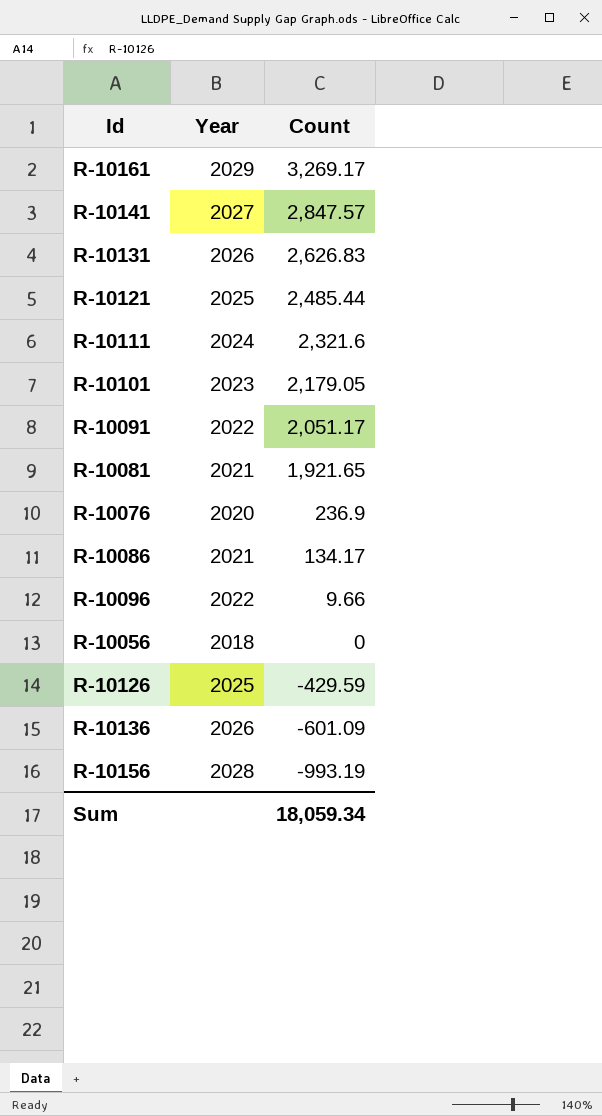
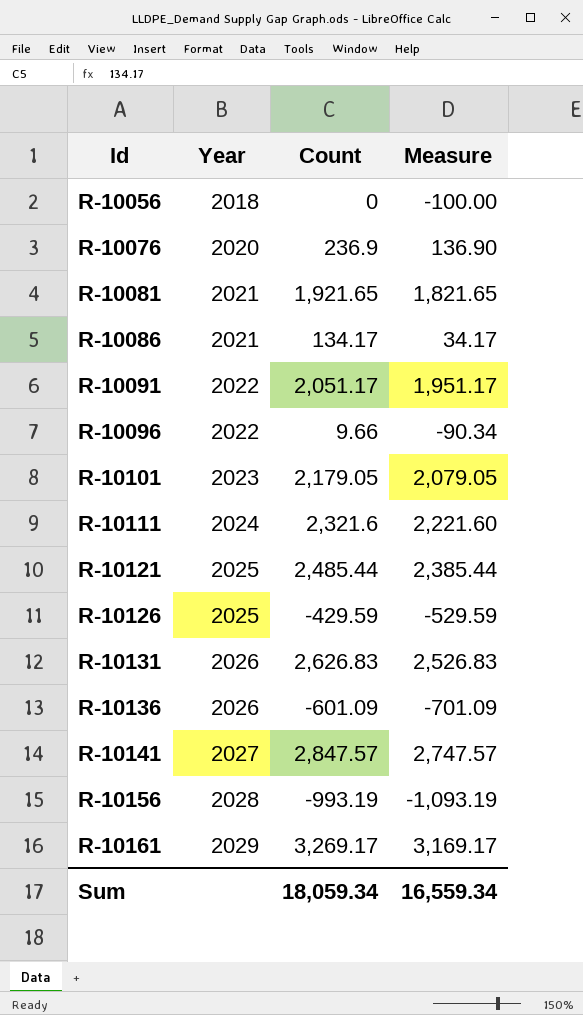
row order: Count descending -> Id ascending
column Measure | formula: none -> [Count] - 100

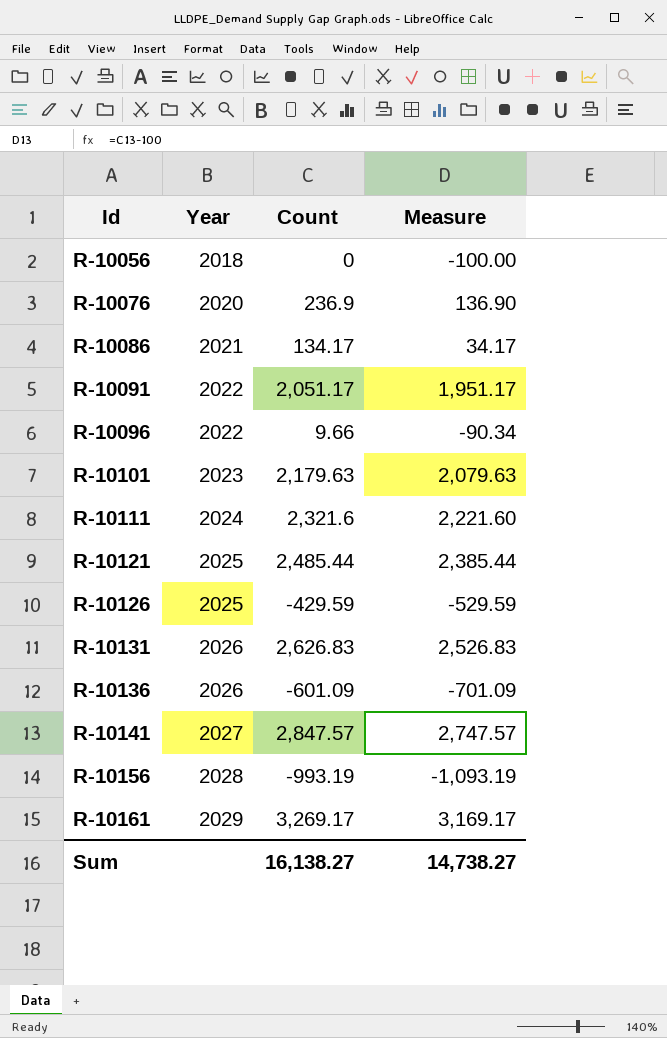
row R-10081: 2021 | 1,921.65 | 1,821.65 -> none
R-10101 | Count: 2,179.05 -> 2,179.63
R-10101 | Measure: 2,079.05 -> 2,079.63
Sum | Count: 18,059.34 -> 16,138.27
Sum | Measure: 16,559.34 -> 14,738.27

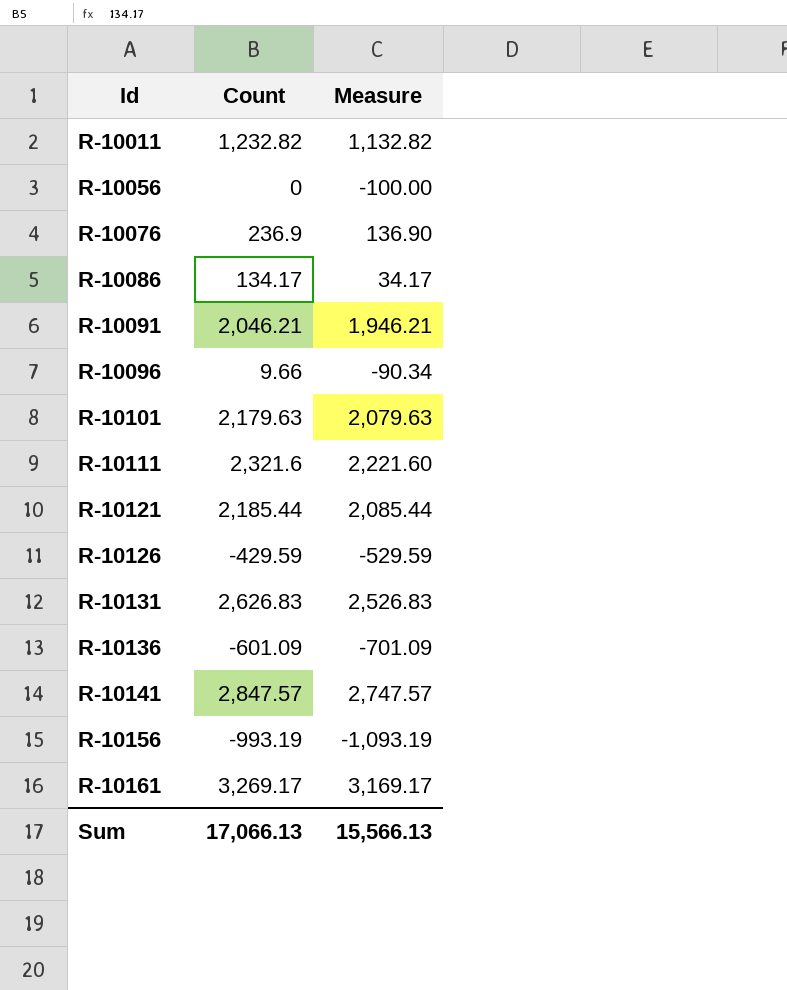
column Year | position: 2 -> none
row R-10011: none -> 1,232.82 | 1,132.82
R-10091 | Count: 2,051.17 -> 2,046.21
R-10091 | Measure: 1,951.17 -> 1,946.21
R-10121 | Count: 2,485.44 -> 2,185.44
R-10121 | Measure: 2,385.44 -> 2,085.44
Sum | Count: 16,138.27 -> 17,066.13
Sum | Measure: 14,738.27 -> 15,566.13

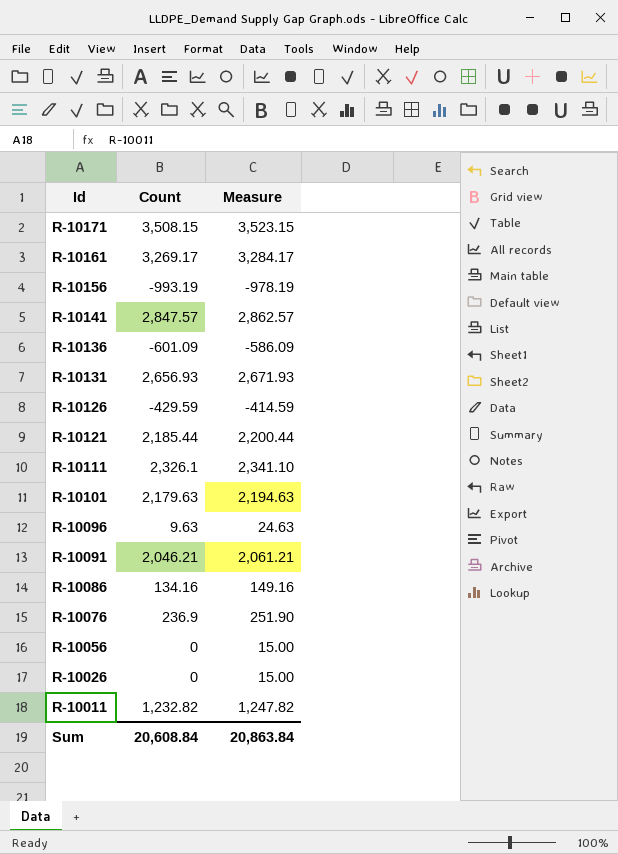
row order: Id ascending -> Id descending
column Measure | formula: [Count] - 100 -> [Count] + 15
row R-10171: none -> 3,508.15 | 3,523.15
R-10131 | Count: 2,626.83 -> 2,656.93
R-10111 | Count: 2,321.6 -> 2,326.1
R-10096 | Count: 9.66 -> 9.63
R-10086 | Count: 134.17 -> 134.16
row R-10026: none -> 0 | 15.00
Sum | Count: 17,066.13 -> 20,608.84
Sum | Measure: 15,566.13 -> 20,863.84

